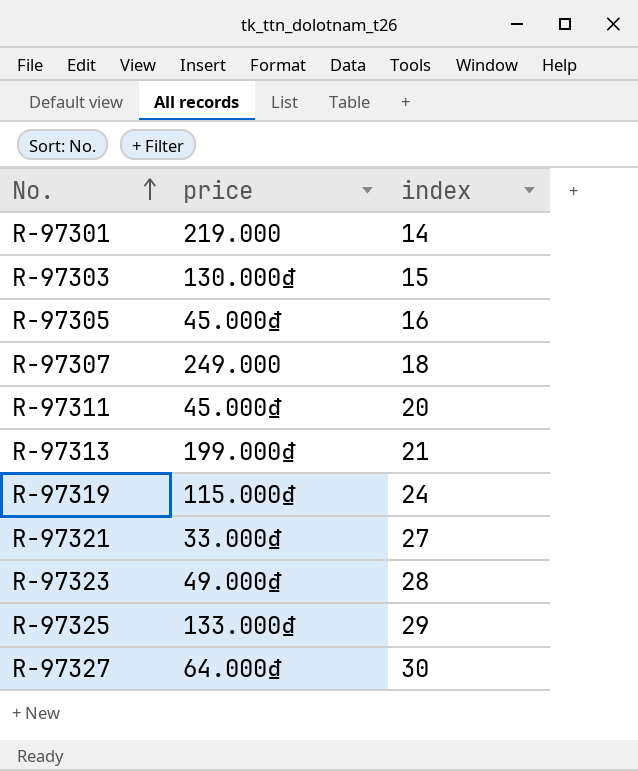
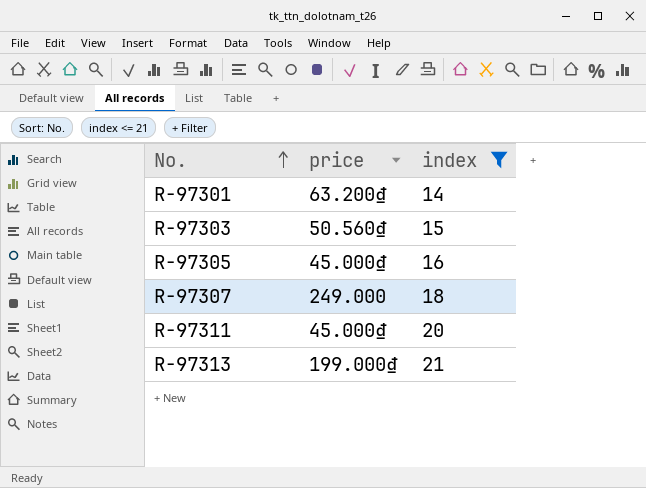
filter: none -> index <= 21
R-97301 | price: 219.000 -> 63.200₫
R-97303 | price: 130.000₫ -> 50.560₫

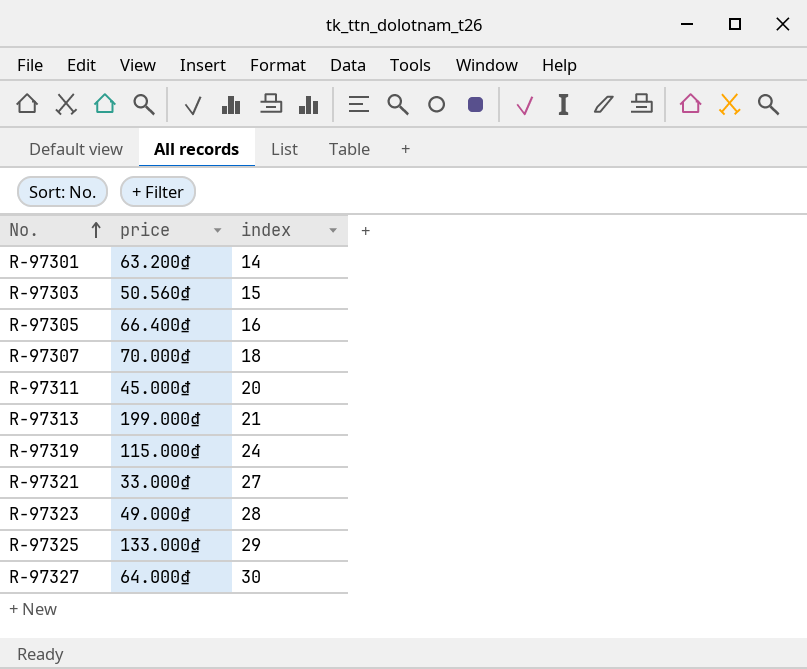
filter: index <= 21 -> none
R-97305 | price: 45.000₫ -> 66.400₫
R-97307 | price: 249.000 -> 70.000₫

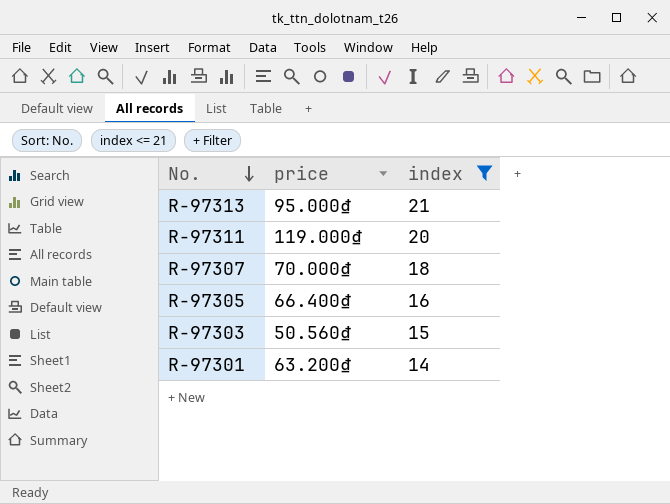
filter: none -> index <= 21
row order: No. ascending -> No. descending
R-97313 | price: 199.000₫ -> 95.000₫
R-97311 | price: 45.000₫ -> 119.000₫

